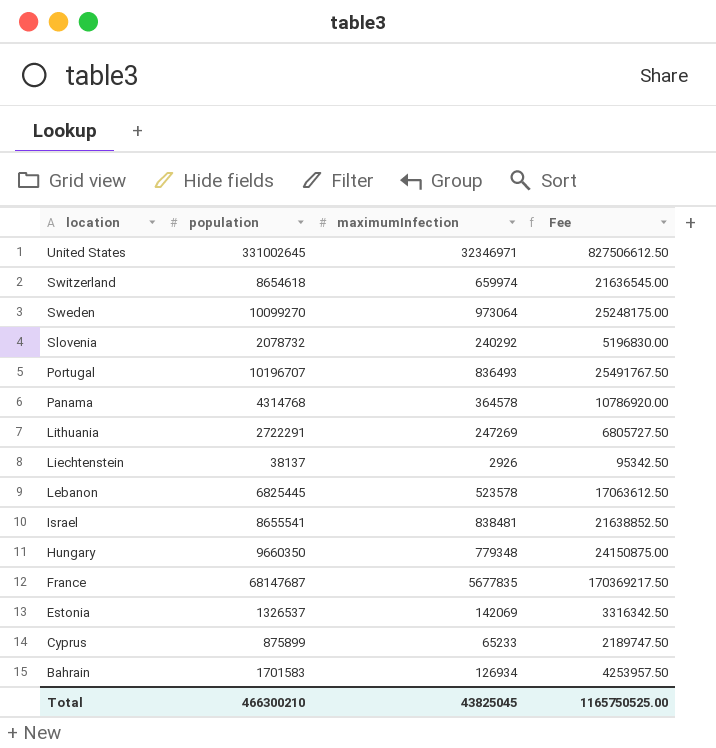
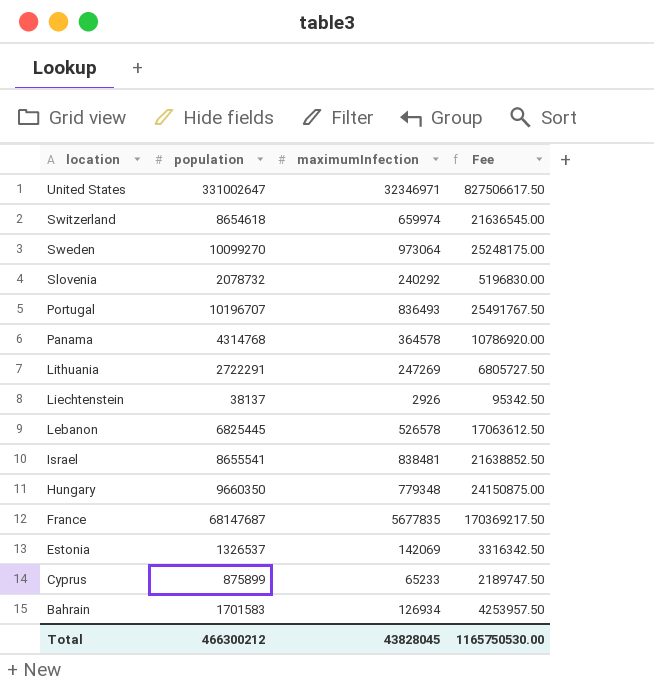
United States | population: 331002645 -> 331002647
United States | Fee: 827506612.50 -> 827506617.50
Lebanon | maximumInfection: 523578 -> 526578
Total | population: 466300210 -> 466300212
Total | maximumInfection: 43825045 -> 43828045
Total | Fee: 1165750525.00 -> 1165750530.00

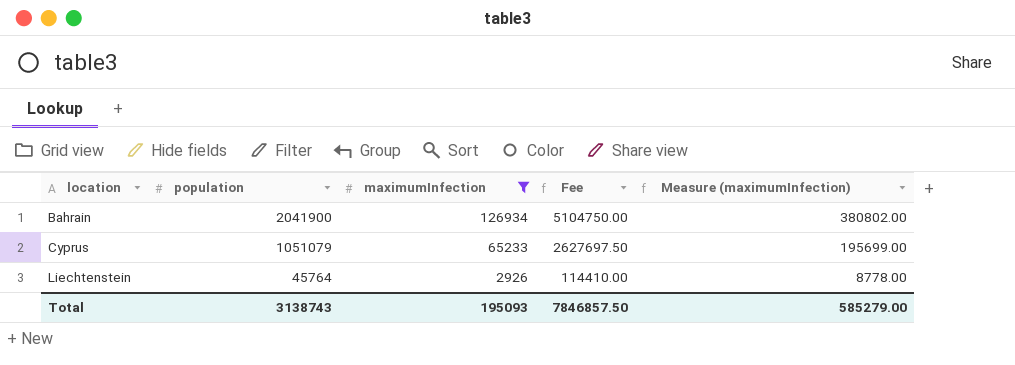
filter: none -> maximumInfection <= 126934
row order: location descending -> location ascending
column Measure (maximumInfection) | formula: none -> [maximumInfection] * 3
Bahrain | population: 1701583 -> 2041900
Bahrain | Fee: 4253957.50 -> 5104750.00
Cyprus | population: 875899 -> 1051079
Cyprus | Fee: 2189747.50 -> 2627697.50
Liechtenstein | population: 38137 -> 45764
Liechtenstein | Fee: 95342.50 -> 114410.00
Total | population: 466300212 -> 3138743
Total | maximumInfection: 43828045 -> 195093
Total | Fee: 1165750530.00 -> 7846857.50

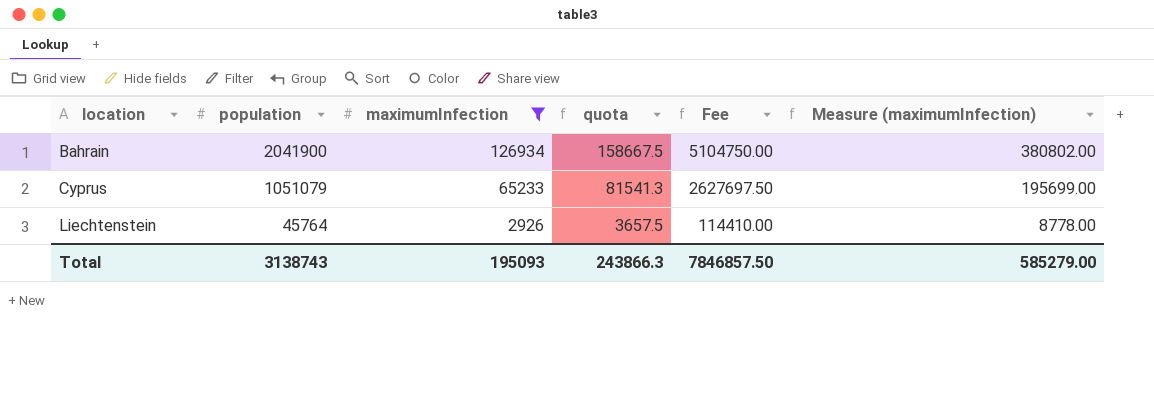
column quota | formula: none -> [maximumInfection] * 1.25

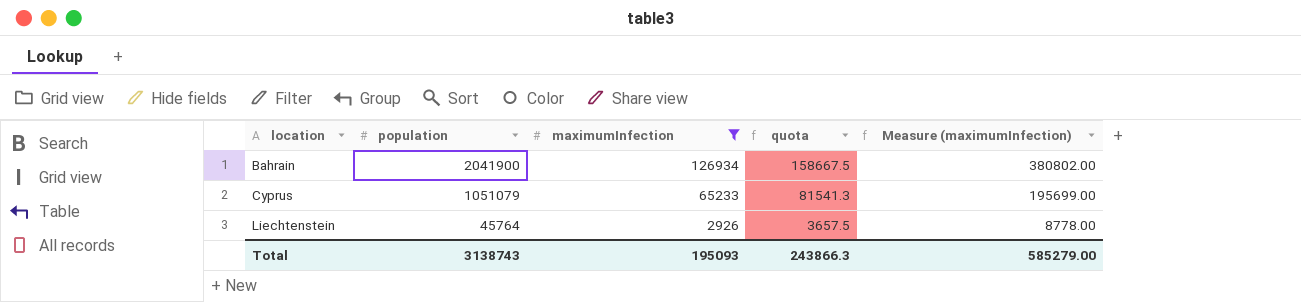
column Fee | formula: [population] * 2.5 -> none

